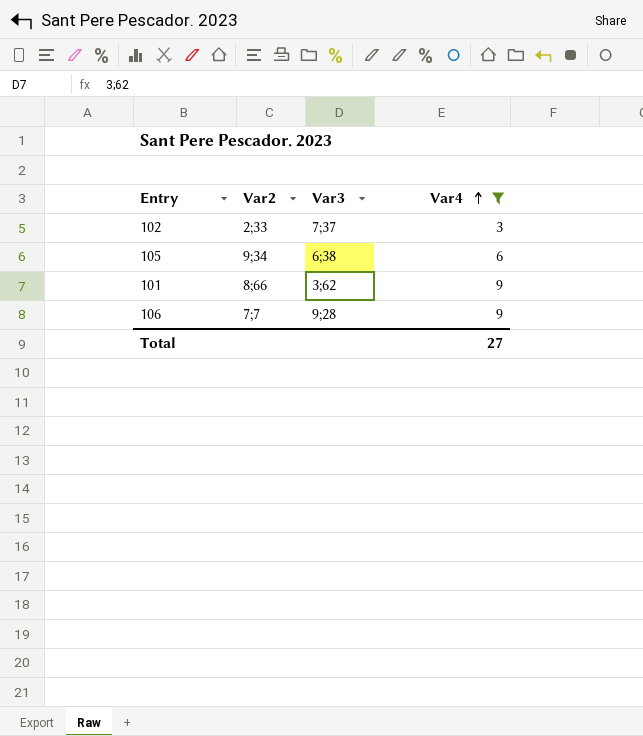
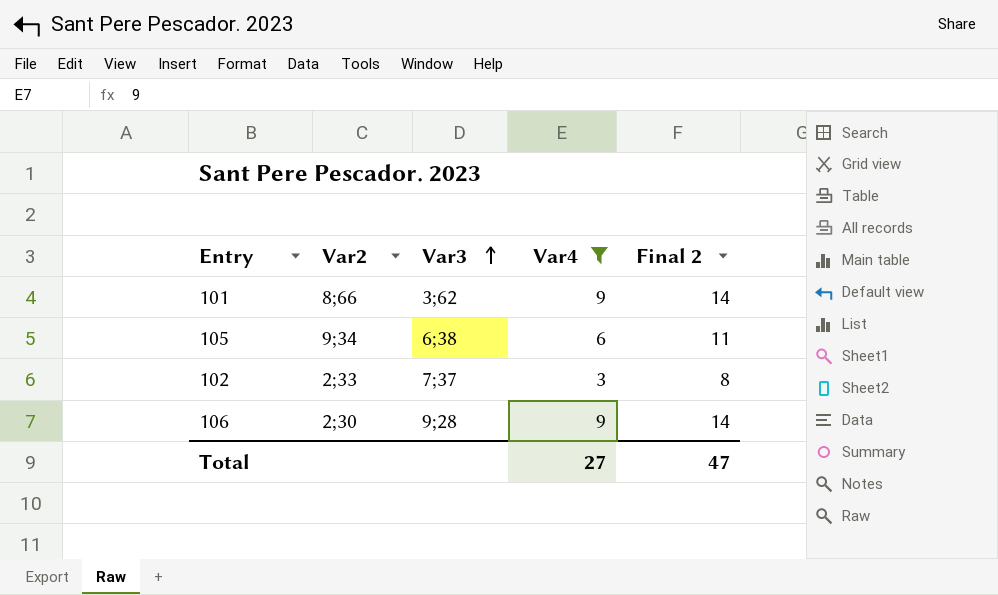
row order: Var4 ascending -> Var3 ascending
column Final 2 | formula: none -> [Var4] + 5
106 | Var2: 7;7 -> 2;30

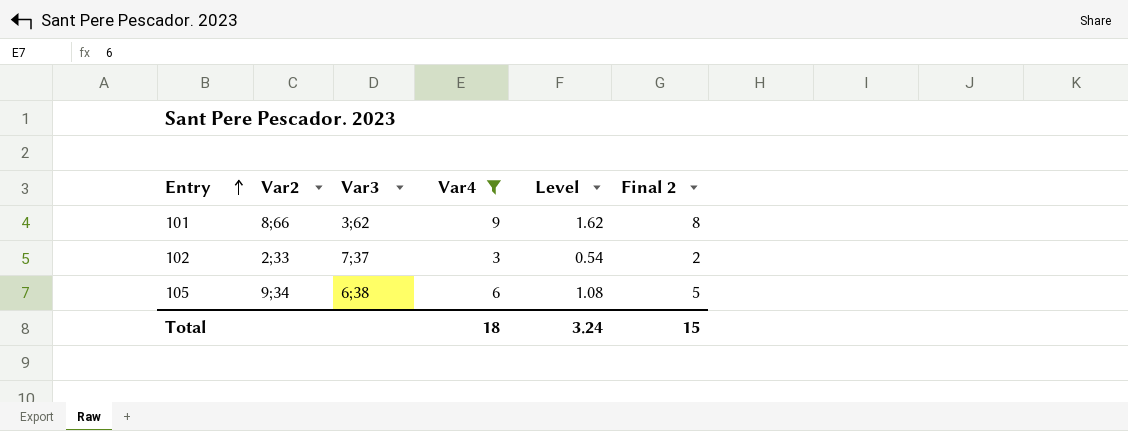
row order: Var3 ascending -> Entry ascending
column Level | formula: none -> [Var4] * 0.18
column Final 2 | formula: [Var4] + 5 -> [Var4] - 1
row 106: 2;30 | 9;28 | 9 | 14 -> none
Total | Var4: 27 -> 18
Total | Final 2: 47 -> 15

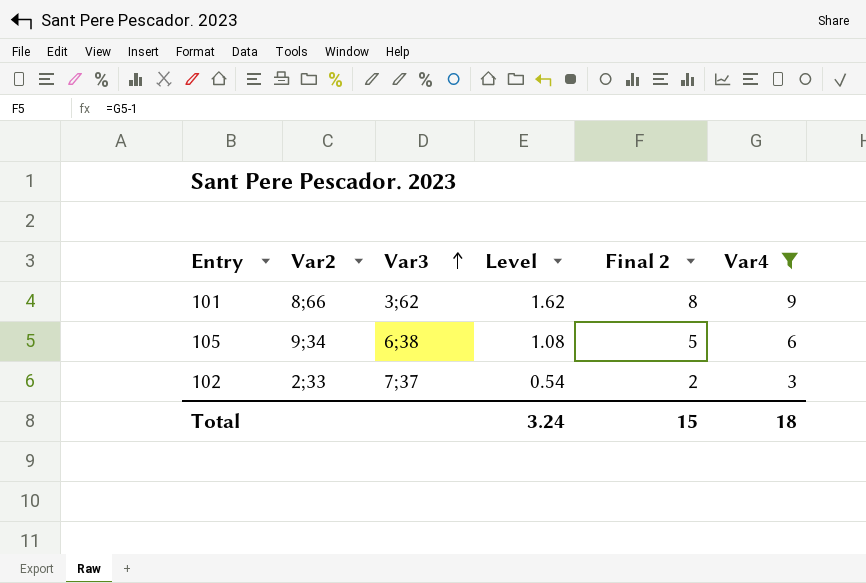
row order: Entry ascending -> Var3 ascending
column Var4 | position: 4 -> 6

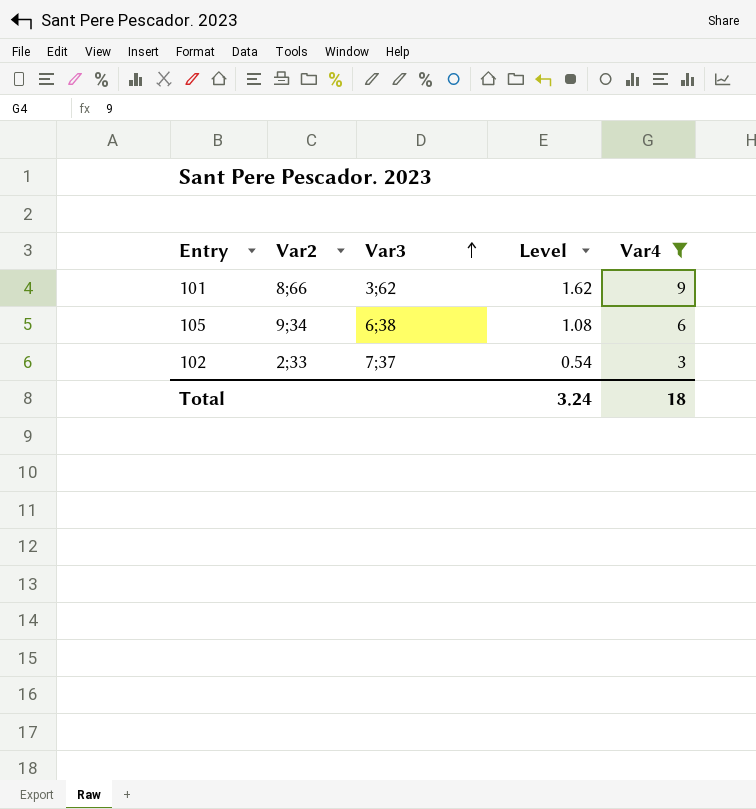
column Final 2 | formula: [Var4] - 1 -> none

